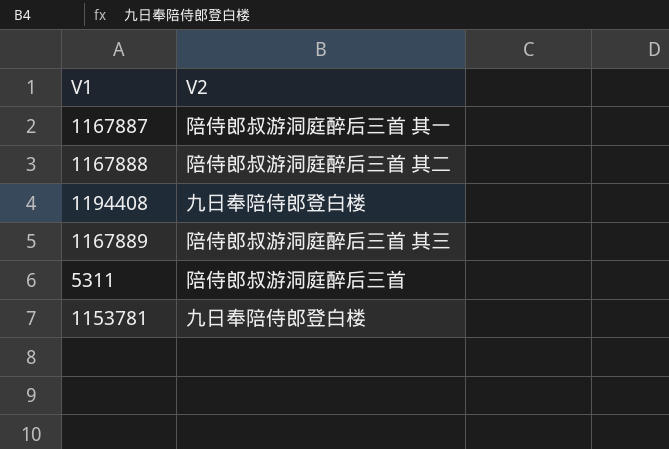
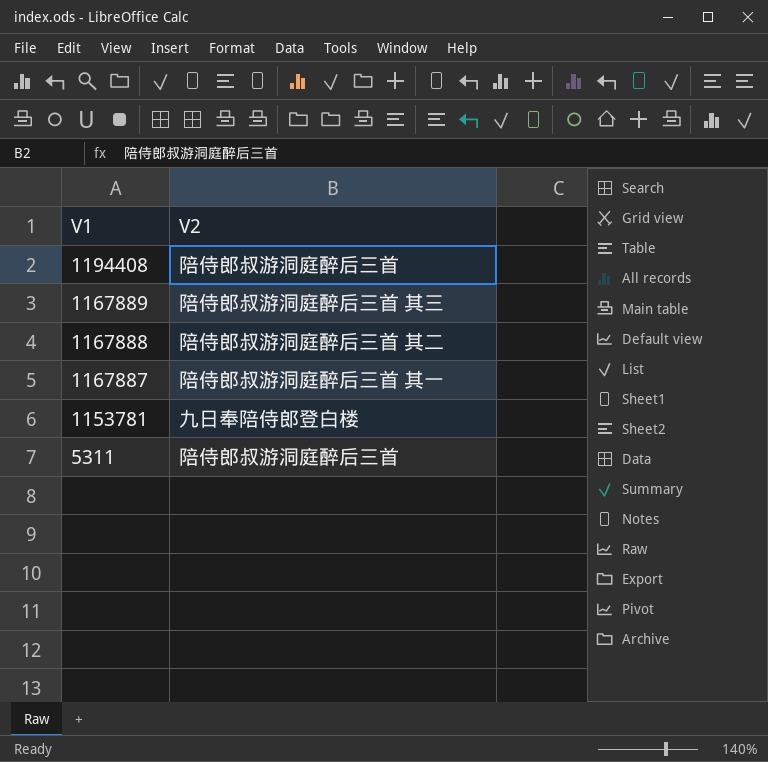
row order: none -> V1 descending
1194408 | V2: 九日奉陪侍郎登白楼 -> 陪侍郎叔游洞庭醉后三首

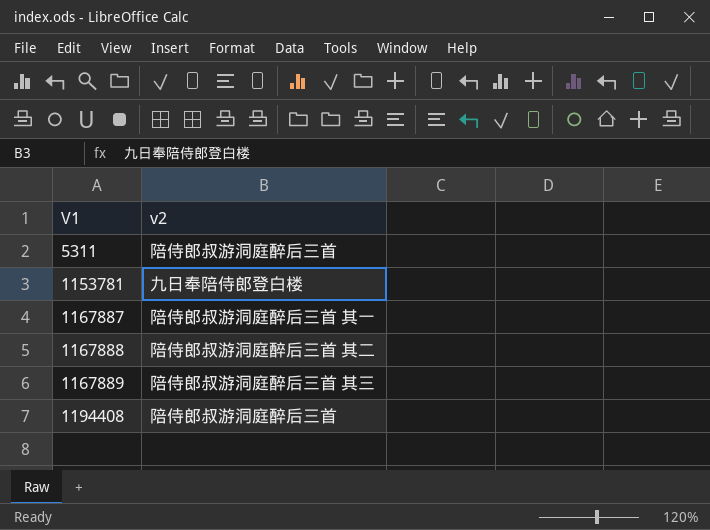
row order: V1 descending -> V1 ascending
column name: V2 -> v2

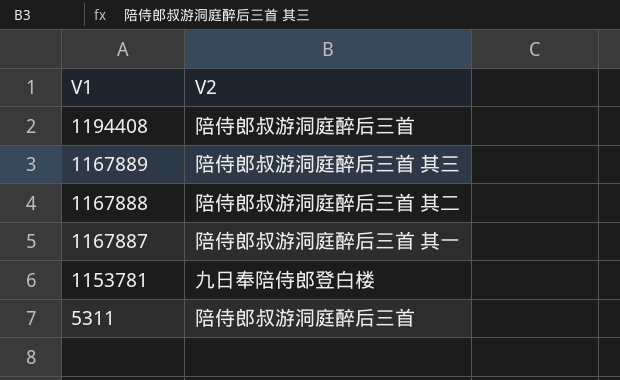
row order: V1 ascending -> V1 descending
column name: v2 -> V2

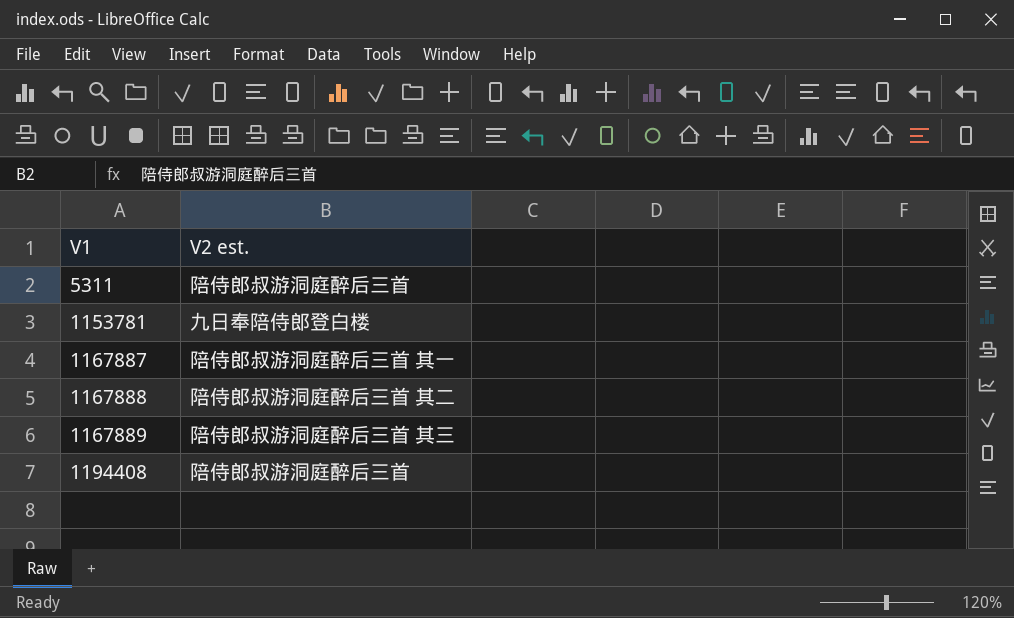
row order: V1 descending -> V1 ascending
column name: V2 -> V2 est.

